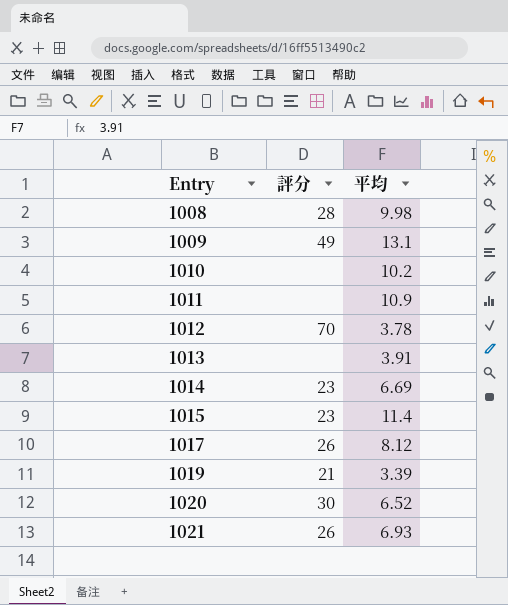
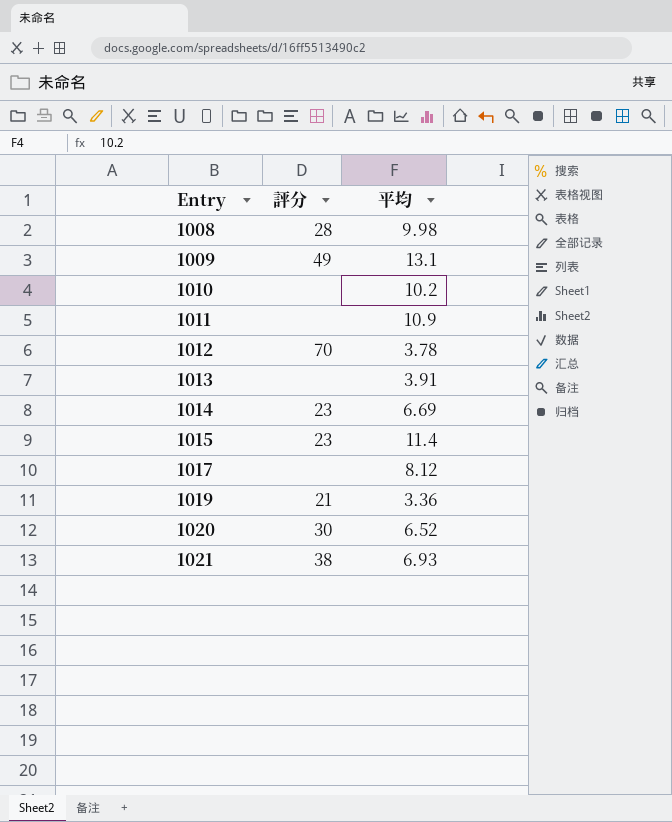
1017 | 評分: 26 -> none
1019 | 平均: 3.39 -> 3.36
1021 | 評分: 26 -> 38

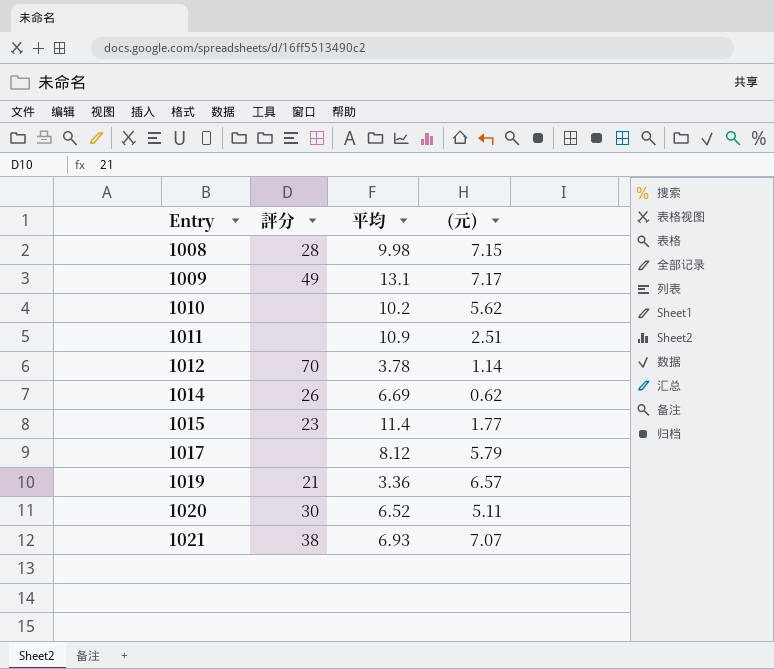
column (元) | position: none -> 4
row 1013: none | 3.91 -> none
1014 | 評分: 23 -> 26

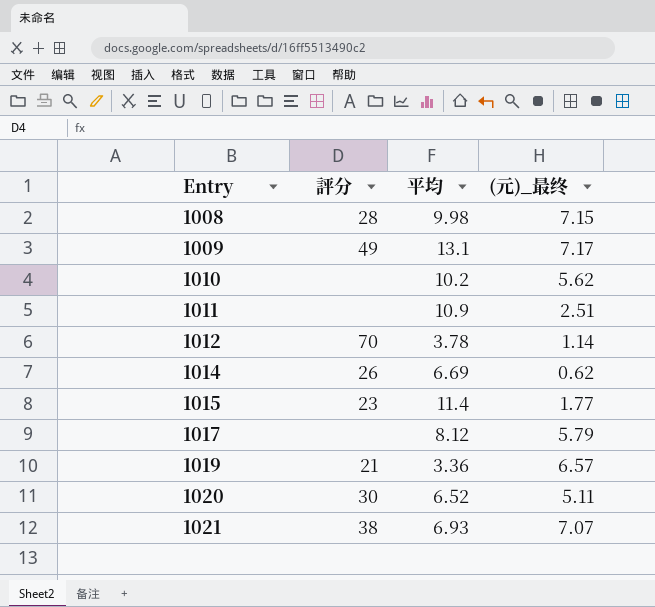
column name: (元) -> (元)_最终

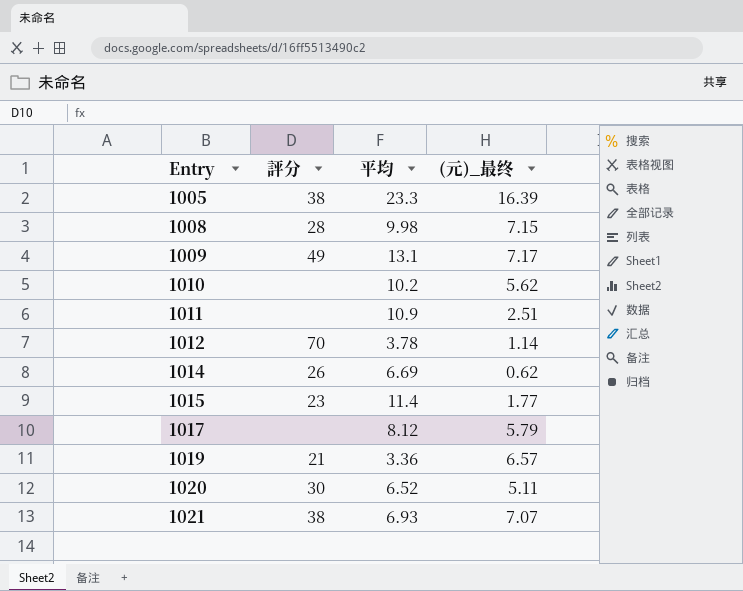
row 1005: none -> 38 | 23.3 | 16.39

